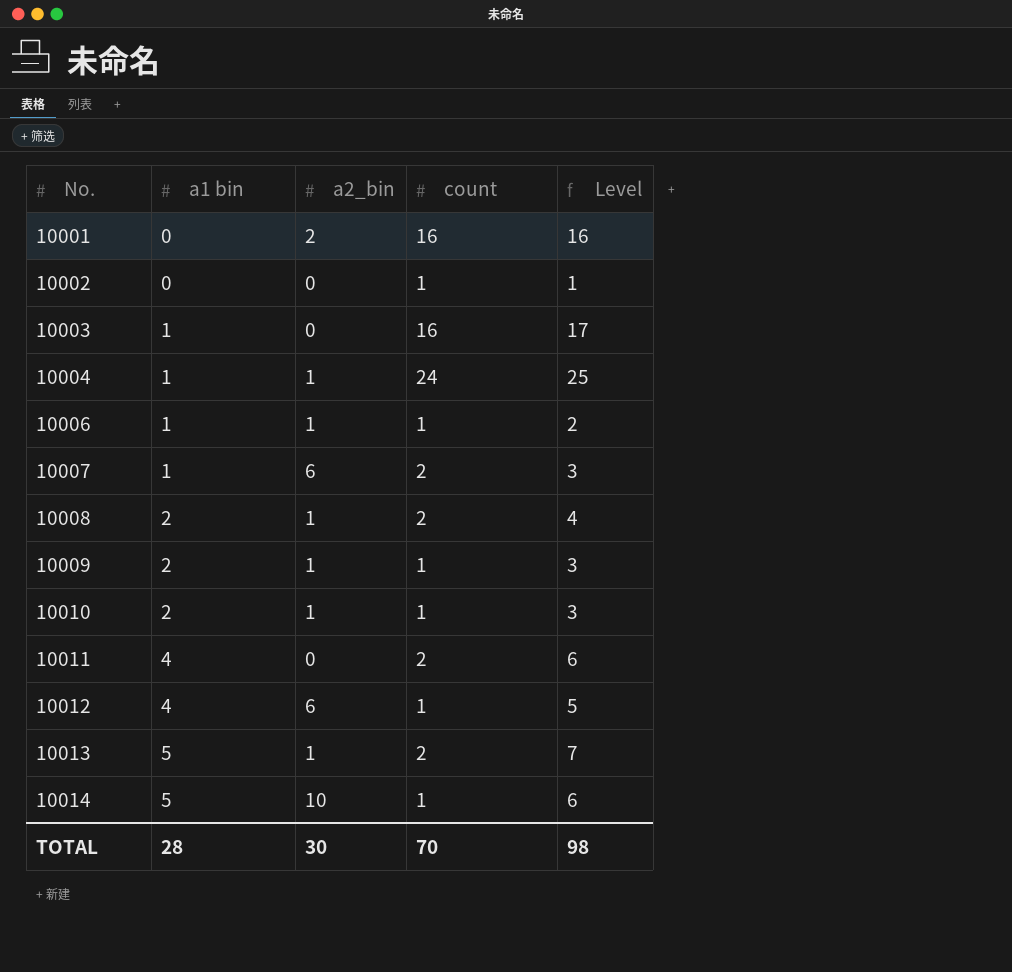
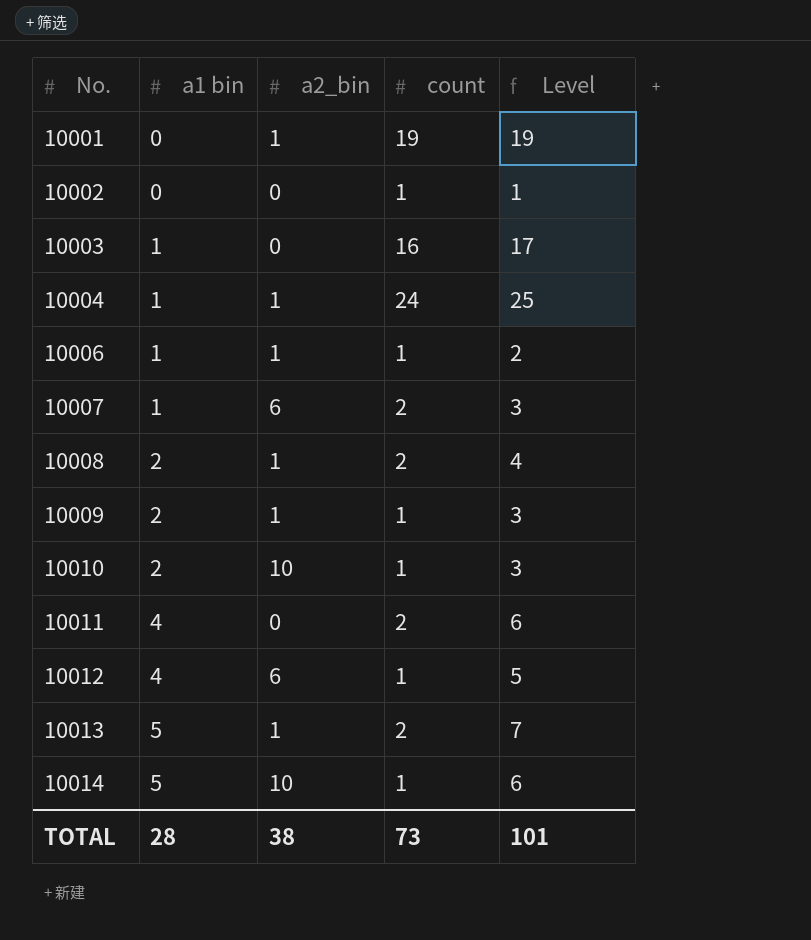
10001 | a2_bin: 2 -> 1
10001 | count: 16 -> 19
10001 | Level: 16 -> 19
10010 | a2_bin: 1 -> 10
TOTAL | a2_bin: 30 -> 38
TOTAL | count: 70 -> 73
TOTAL | Level: 98 -> 101

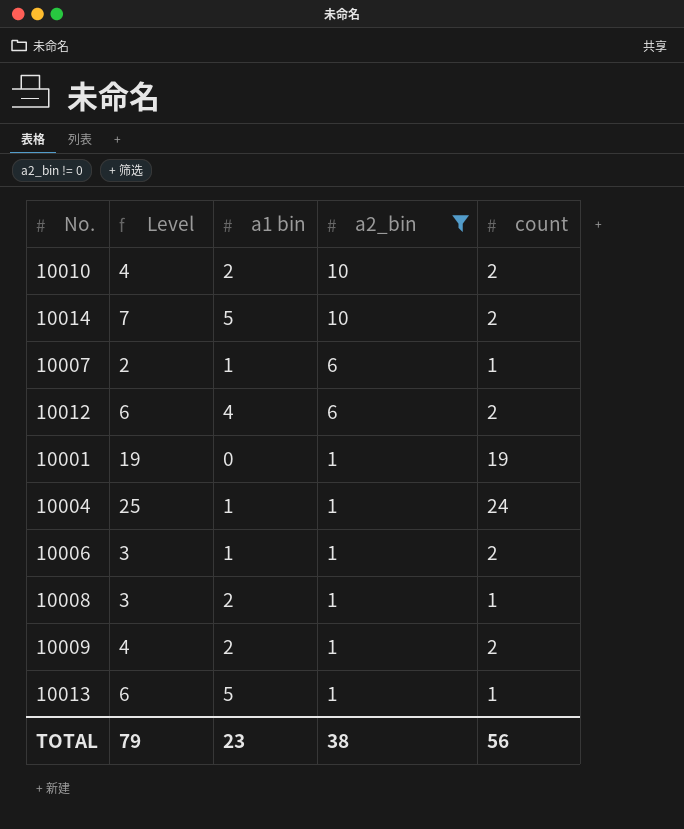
filter: none -> a2_bin != 0
row order: No. ascending -> a2_bin descending
column Level | position: 5 -> 2
10010 | Level: 3 -> 4
10010 | count: 1 -> 2
10014 | Level: 6 -> 7
10014 | count: 1 -> 2
10007 | Level: 3 -> 2
10007 | count: 2 -> 1
10012 | Level: 5 -> 6
10012 | count: 1 -> 2
10006 | Level: 2 -> 3
10006 | count: 1 -> 2
10008 | Level: 4 -> 3
10008 | count: 2 -> 1
10009 | Level: 3 -> 4
10009 | count: 1 -> 2
10013 | Level: 7 -> 6
10013 | count: 2 -> 1
TOTAL | Level: 101 -> 79
TOTAL | a1 bin: 28 -> 23
TOTAL | count: 73 -> 56

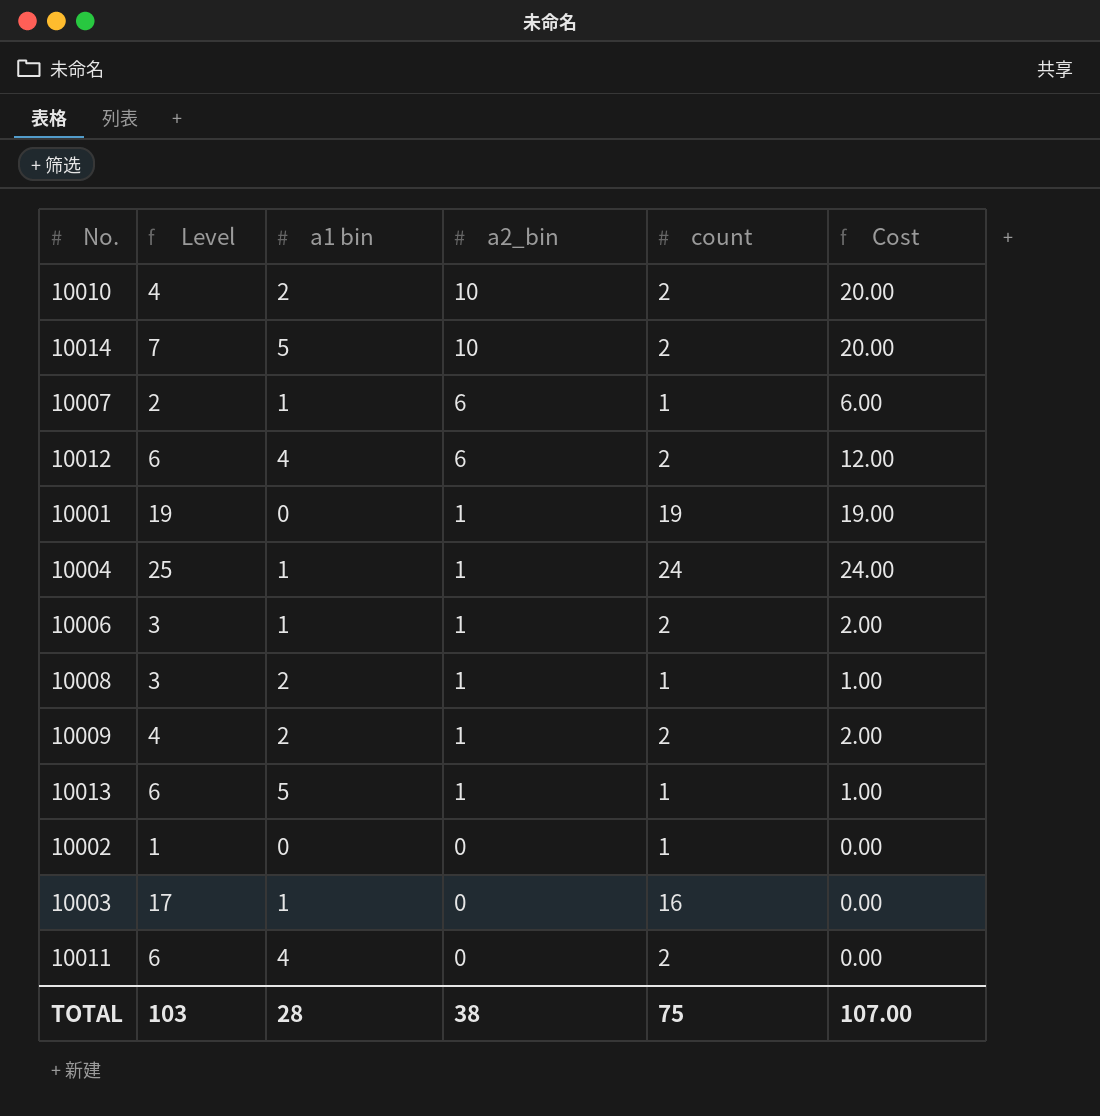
filter: a2_bin != 0 -> none
column Cost | formula: none -> [a2_bin] * [count]
TOTAL | Level: 79 -> 103
TOTAL | a1 bin: 23 -> 28
TOTAL | count: 56 -> 75

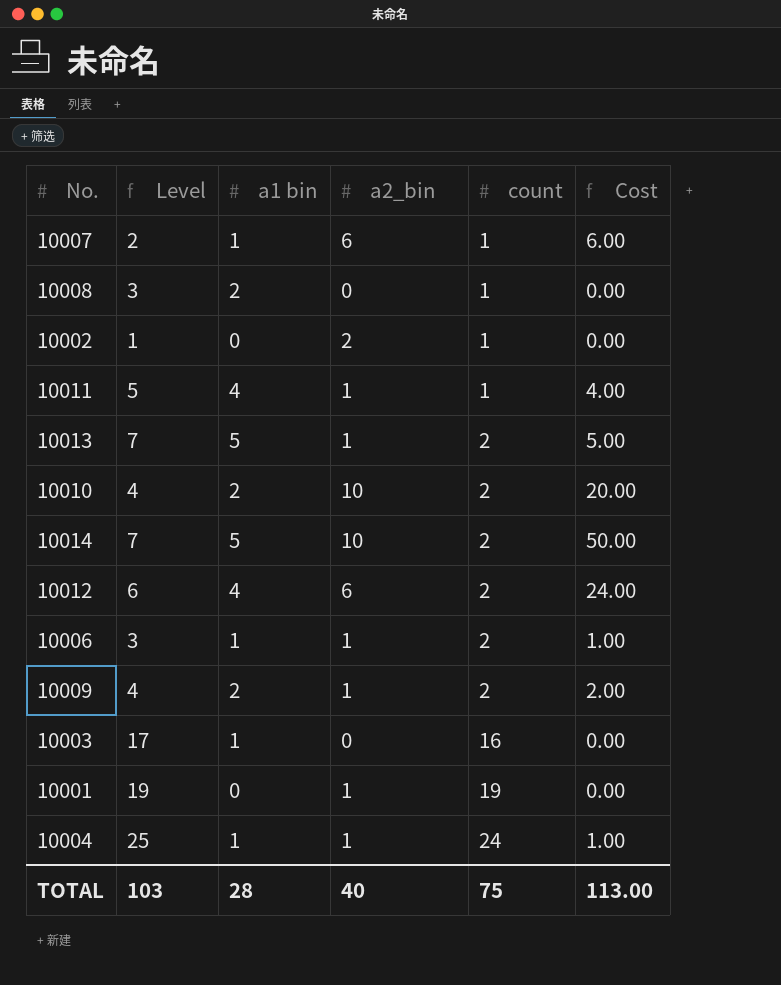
row order: a2_bin descending -> count ascending
column Cost | formula: [a2_bin] * [count] -> [a1 bin] * [a2_bin]
10008 | a2_bin: 1 -> 0
10002 | a2_bin: 0 -> 2
10011 | Level: 6 -> 5
10011 | a2_bin: 0 -> 1
10011 | count: 2 -> 1
10013 | Level: 6 -> 7
10013 | count: 1 -> 2
TOTAL | a2_bin: 38 -> 40
TOTAL | Cost: 107.00 -> 113.00

